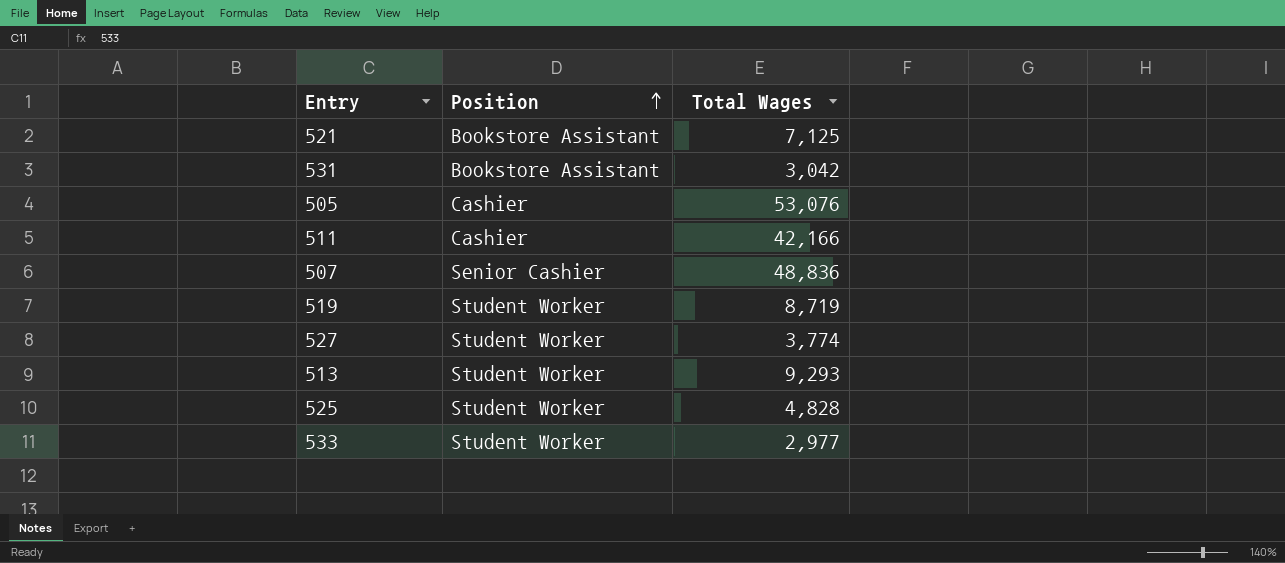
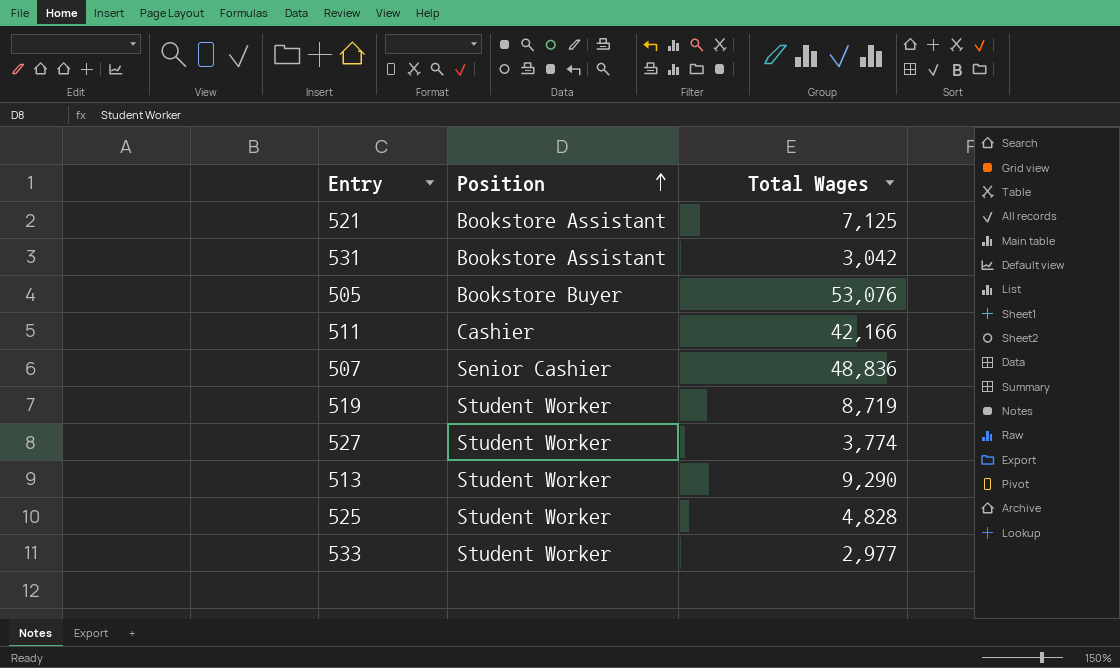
505 | Position: Cashier -> Bookstore Buyer
513 | Total Wages: 9,293 -> 9,290

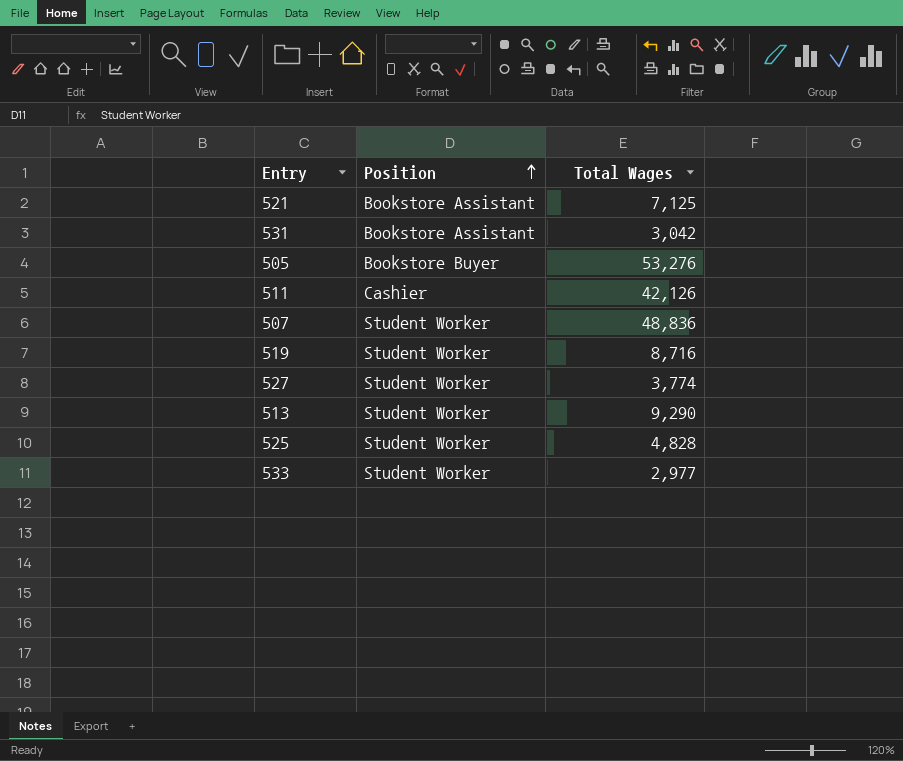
505 | Total Wages: 53,076 -> 53,276
511 | Total Wages: 42,166 -> 42,126
507 | Position: Senior Cashier -> Student Worker
519 | Total Wages: 8,719 -> 8,716

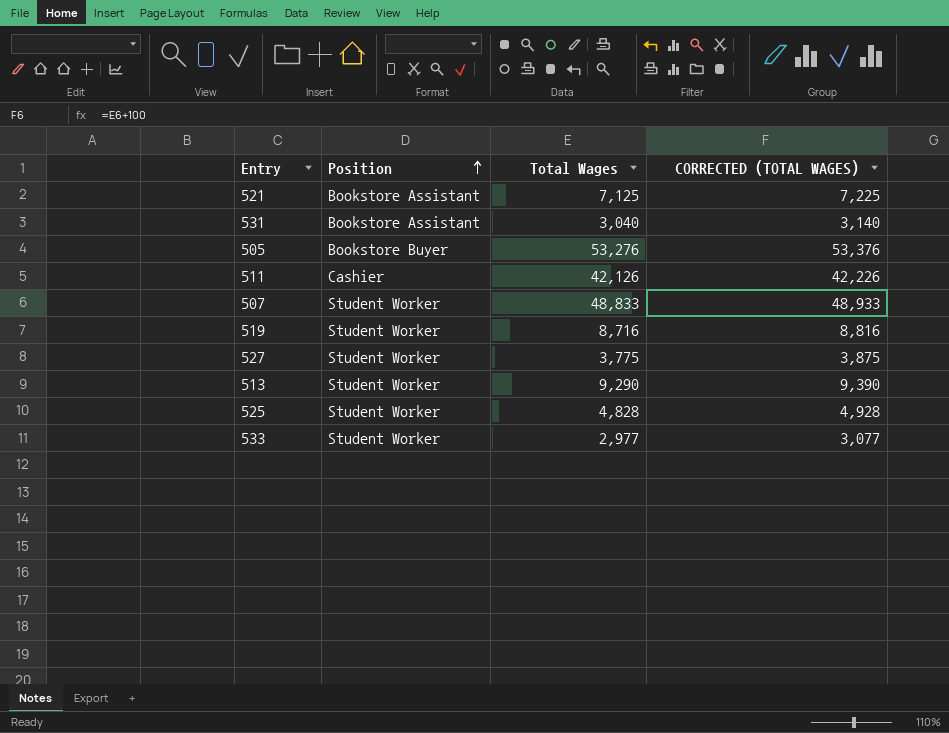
column CORRECTED (TOTAL WAGES) | formula: none -> [Total Wages] + 100
531 | Total Wages: 3,042 -> 3,040
507 | Total Wages: 48,836 -> 48,833
527 | Total Wages: 3,774 -> 3,775

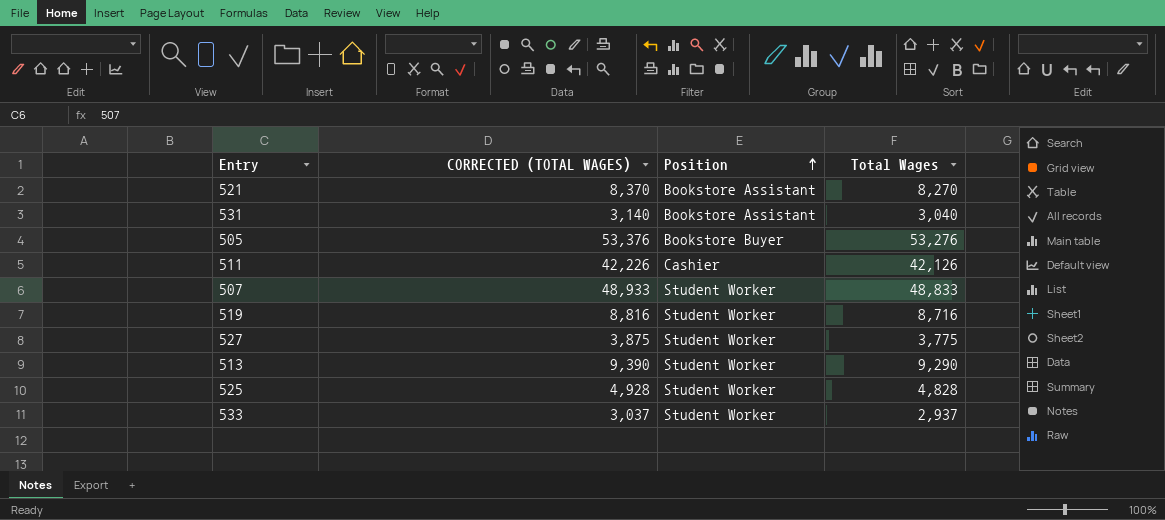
column CORRECTED (TOTAL WAGES) | position: 4 -> 2
521 | CORRECTED (TOTAL WAGES): 7,225 -> 8,370
521 | Total Wages: 7,125 -> 8,270
533 | CORRECTED (TOTAL WAGES): 3,077 -> 3,037
533 | Total Wages: 2,977 -> 2,937

